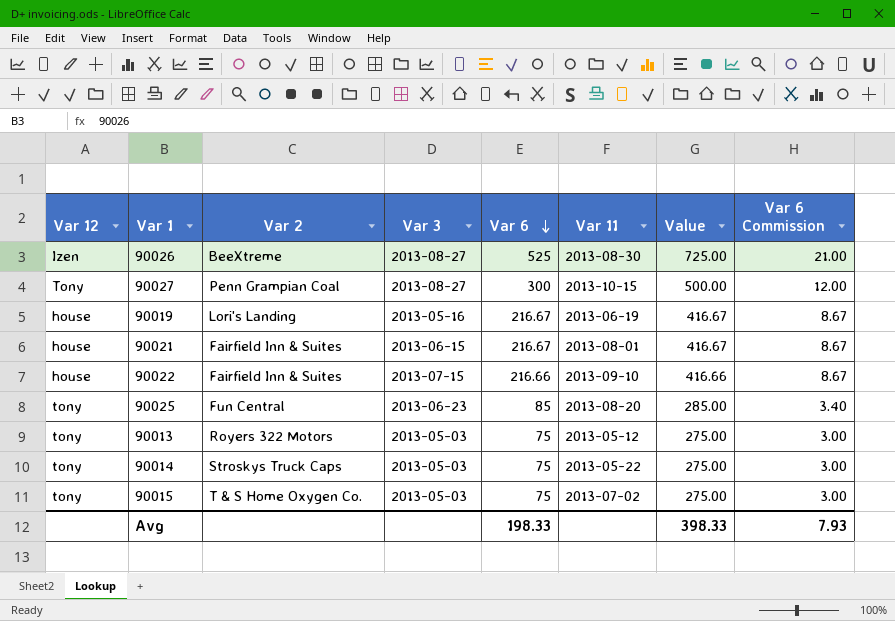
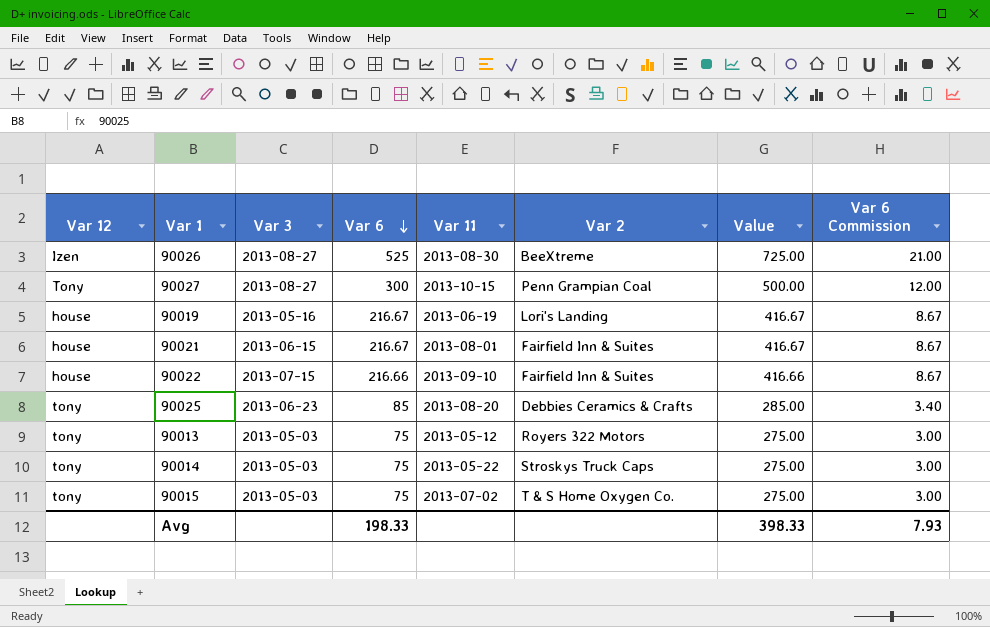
column Var 2 | position: 3 -> 6
90025 | Var 2: Fun Central -> Debbies Ceramics & Crafts

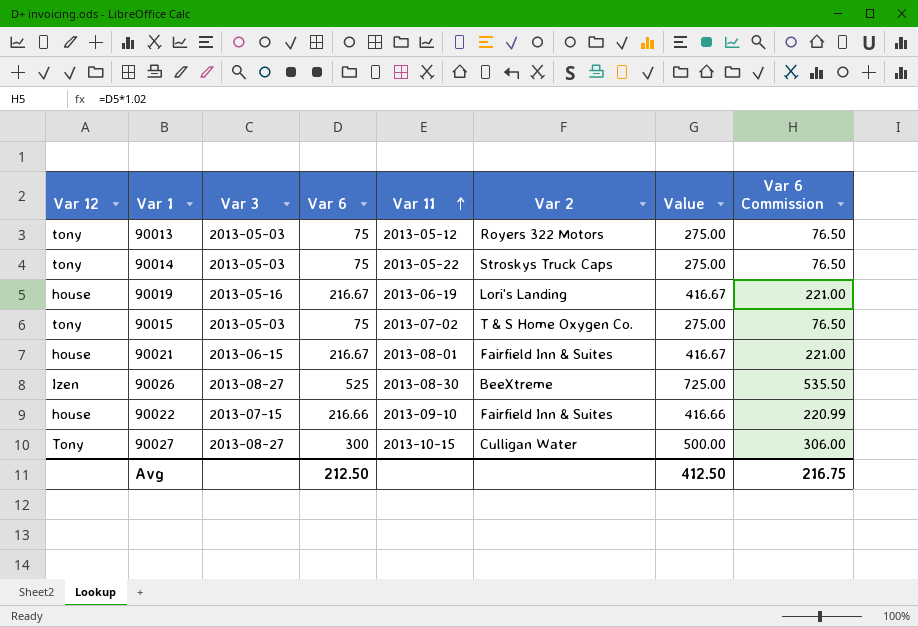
row order: Var 6 descending -> Var 11 ascending
column Var 6 Commission | formula: [Var 6] * 0.04 -> [Var 6] * 1.02
row 90025: tony | 2013-06-23 | 85 | 2013-08-20 | Debbies Ceramics & Crafts | 285.00 | 3.40 -> none
90027 | Var 2: Penn Grampian Coal -> Culligan Water
Avg | Var 6: 198.33 -> 212.50
Avg | Value: 398.33 -> 412.50
Avg | Var 6 Commission: 7.93 -> 216.75

